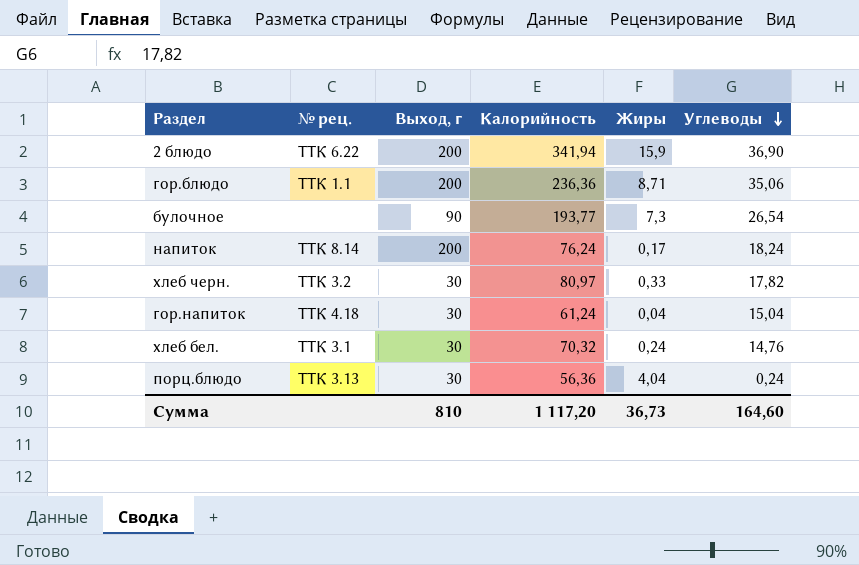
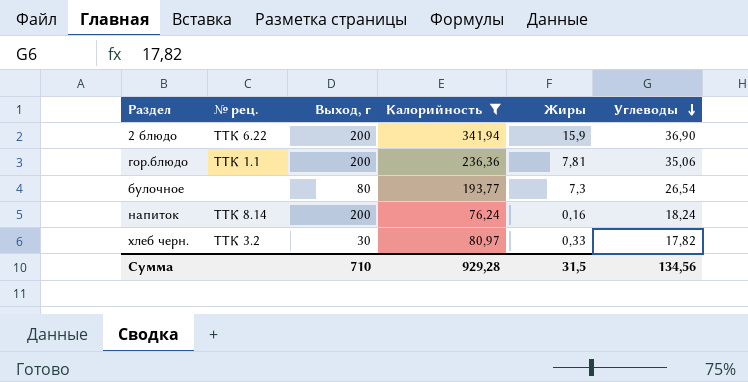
filter: none -> Калорийность >= 76,24
гор.блюдо | Жиры: 8,71 -> 7,81
булочное | Выход, г: 90 -> 80
напиток | Жиры: 0,17 -> 0,16
Сумма | Выход, г: 810 -> 710
Сумма | Калорийность: 1 117,20 -> 929,28
Сумма | Жиры: 36,73 -> 31,5
Сумма | Углеводы: 164,60 -> 134,56

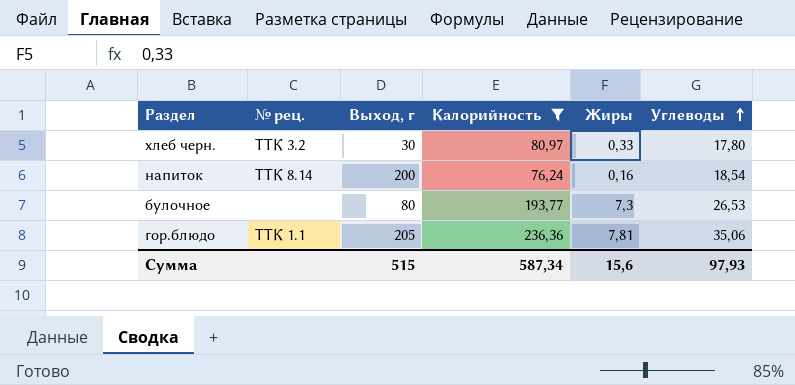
row order: Углеводы descending -> Углеводы ascending
row 2 блюдо: ТТК 6.22 | 200 | 341,94 | 15,9 | 36,90 -> none
хлеб черн. | Углеводы: 17,82 -> 17,80
напиток | Углеводы: 18,24 -> 18,54
булочное | Углеводы: 26,54 -> 26,53
гор.блюдо | Выход, г: 200 -> 205
Сумма | Выход, г: 710 -> 515
Сумма | Калорийность: 929,28 -> 587,34
Сумма | Жиры: 31,5 -> 15,6
Сумма | Углеводы: 134,56 -> 97,93

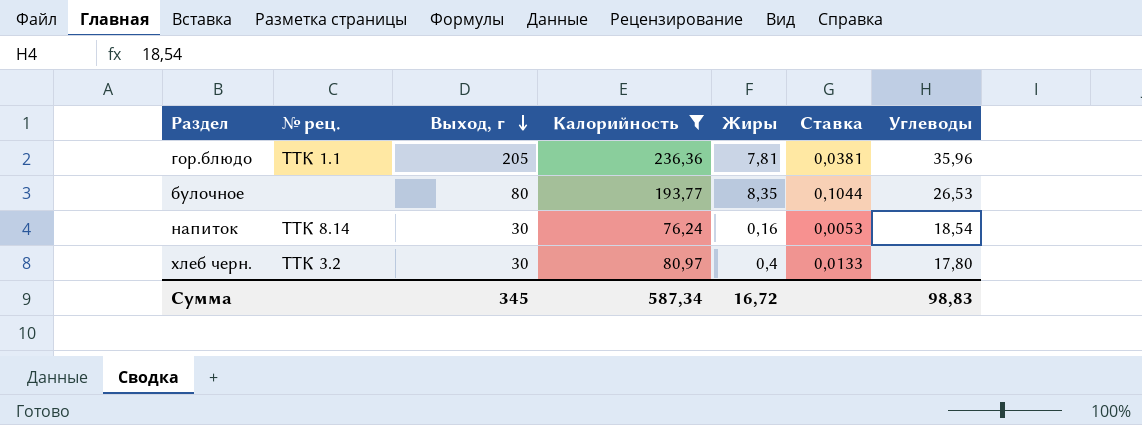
row order: Углеводы ascending -> Выход, г descending
column Ставка | formula: none -> [Жиры] / [Выход, г]
гор.блюдо | Углеводы: 35,06 -> 35,96
булочное | Жиры: 7,3 -> 8,35
напиток | Выход, г: 200 -> 30
хлеб черн. | Жиры: 0,33 -> 0,4
Сумма | Выход, г: 515 -> 345
Сумма | Жиры: 15,6 -> 16,72
Сумма | Углеводы: 97,93 -> 98,83

